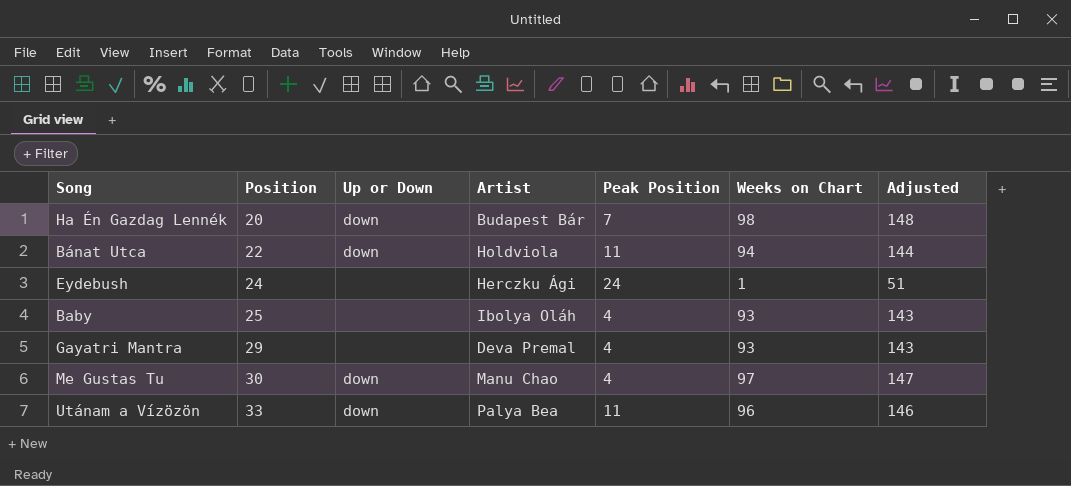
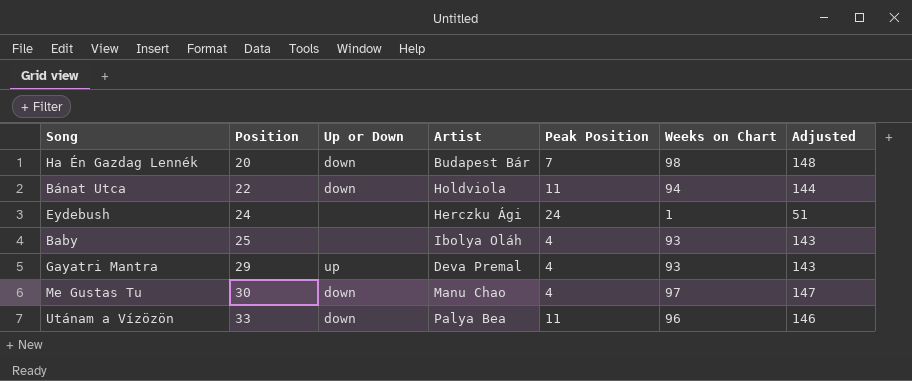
Gayatri Mantra | Up or Down: none -> up

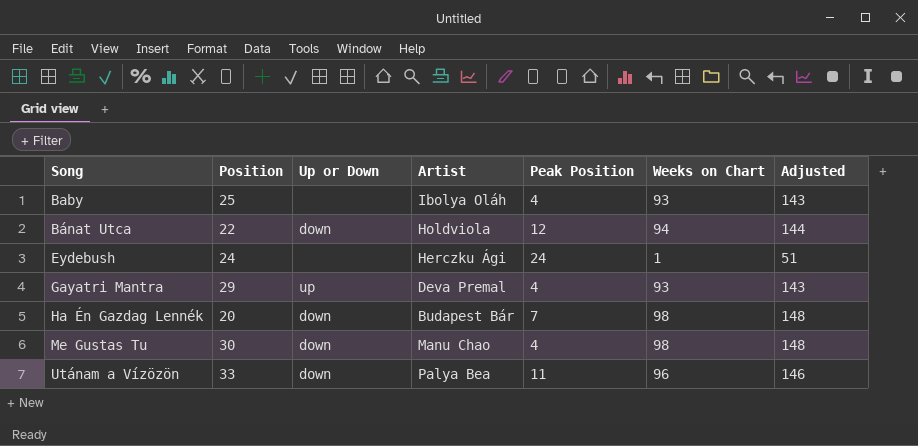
row order: Position ascending -> Song ascending
Bánat Utca | Peak Position: 11 -> 12
Me Gustas Tu | Weeks on Chart: 97 -> 98
Me Gustas Tu | Adjusted: 147 -> 148

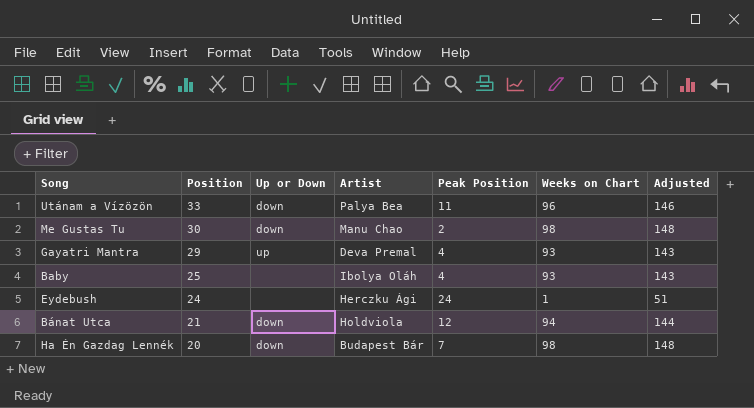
row order: Song ascending -> Position descending
Me Gustas Tu | Peak Position: 4 -> 2
Bánat Utca | Position: 22 -> 21

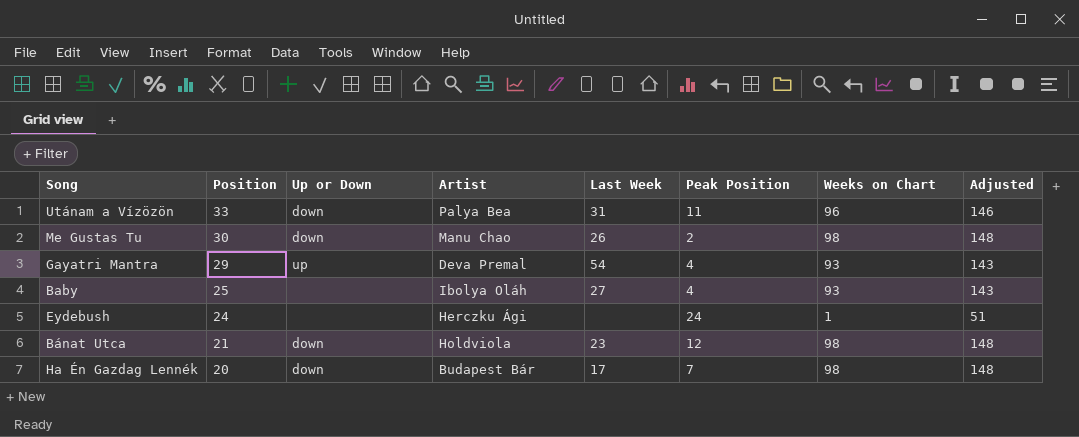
column Last Week | position: none -> 5
Bánat Utca | Weeks on Chart: 94 -> 98
Bánat Utca | Adjusted: 144 -> 148

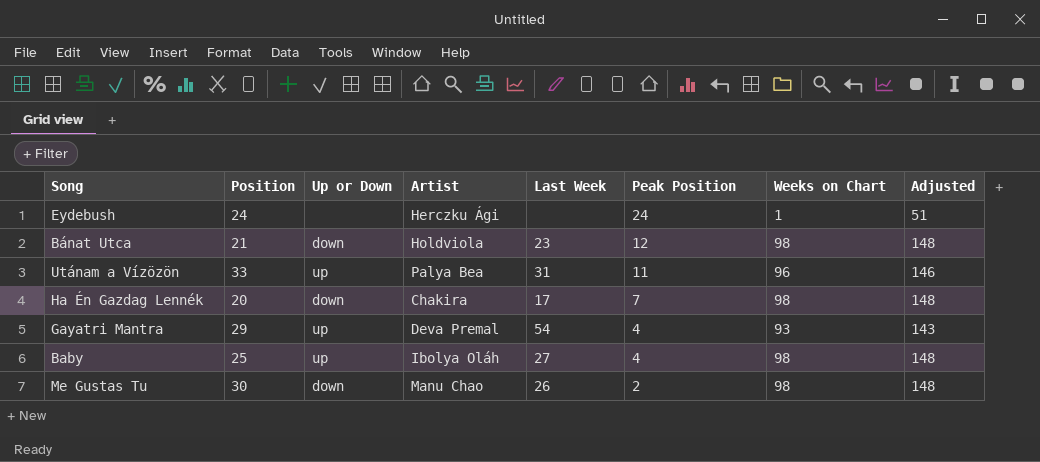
row order: Position descending -> Peak Position descending
Utánam a Vízözön | Up or Down: down -> up
Ha Én Gazdag Lennék | Artist: Budapest Bár -> Chakira
Baby | Up or Down: none -> up
Baby | Weeks on Chart: 93 -> 98
Baby | Adjusted: 143 -> 148

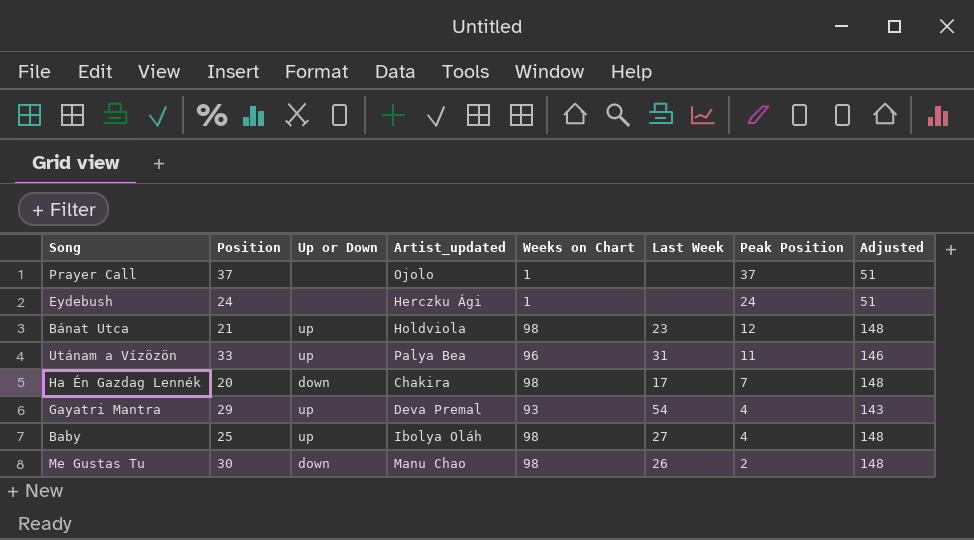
column name: Artist -> Artist_updated
column Weeks on Chart | position: 7 -> 5
row Prayer Call: none -> 37 | none | Ojolo | 1 | none | 37 | 51
Bánat Utca | Up or Down: down -> up

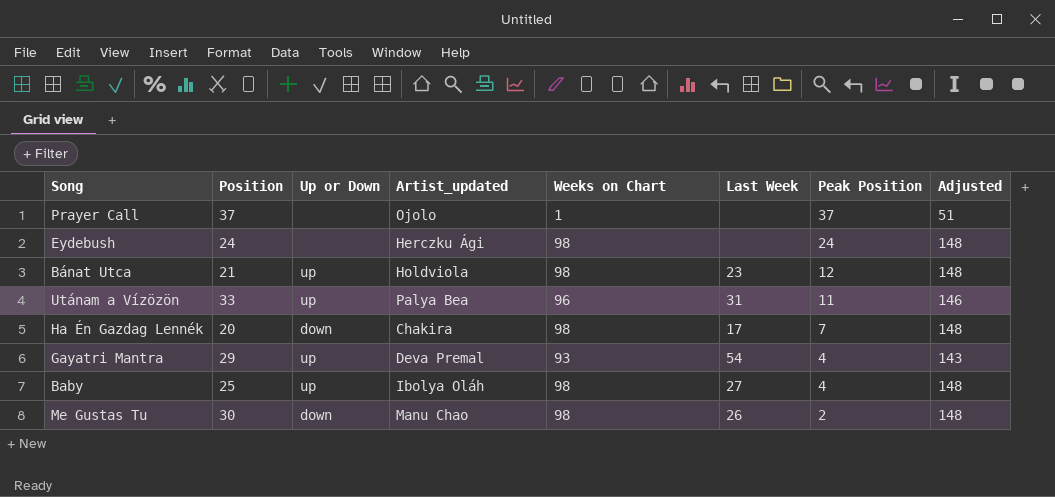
Eydebush | Weeks on Chart: 1 -> 98
Eydebush | Adjusted: 51 -> 148

